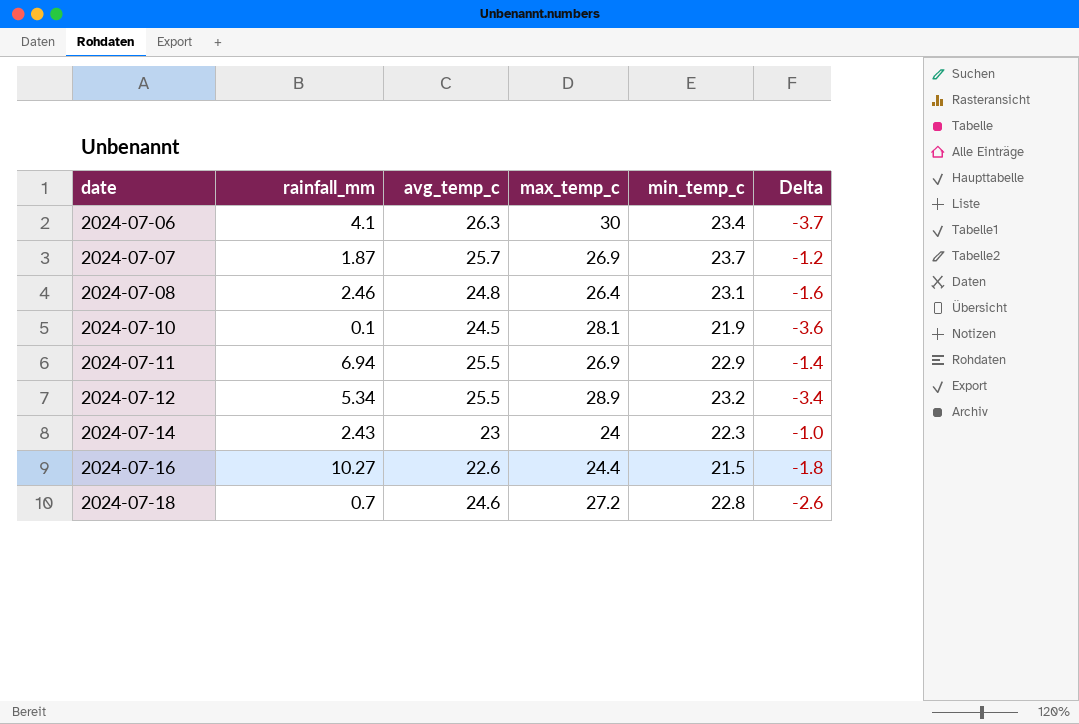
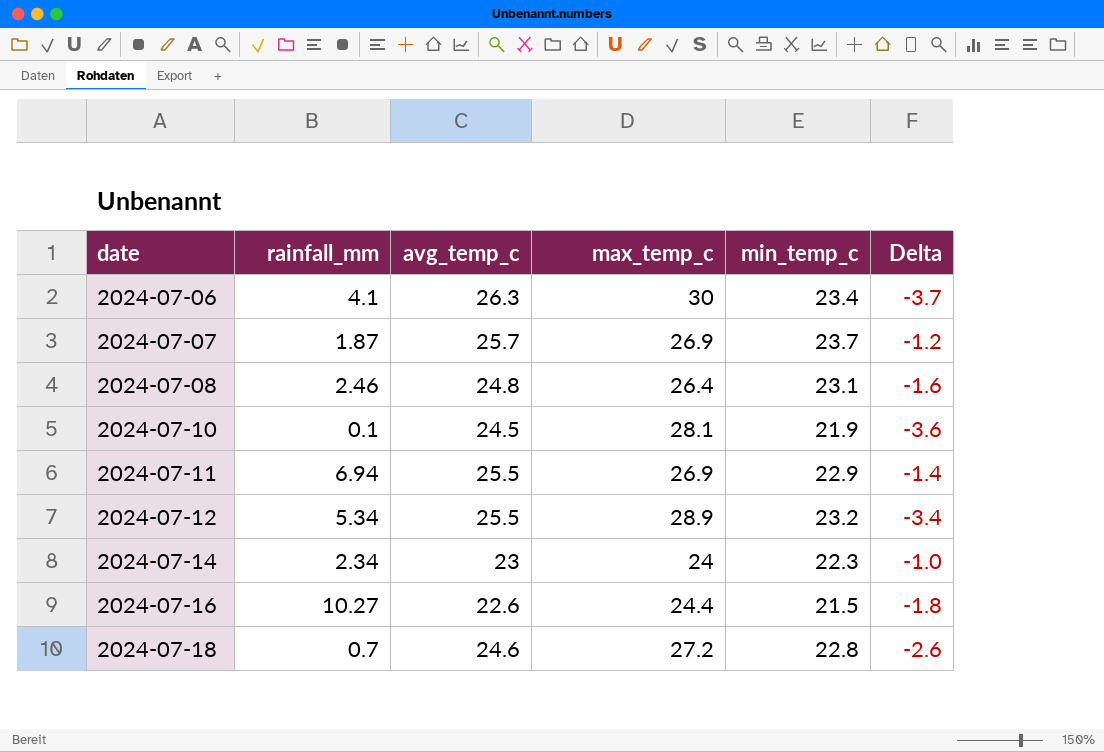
2024-07-14 | rainfall_mm: 2.43 -> 2.34

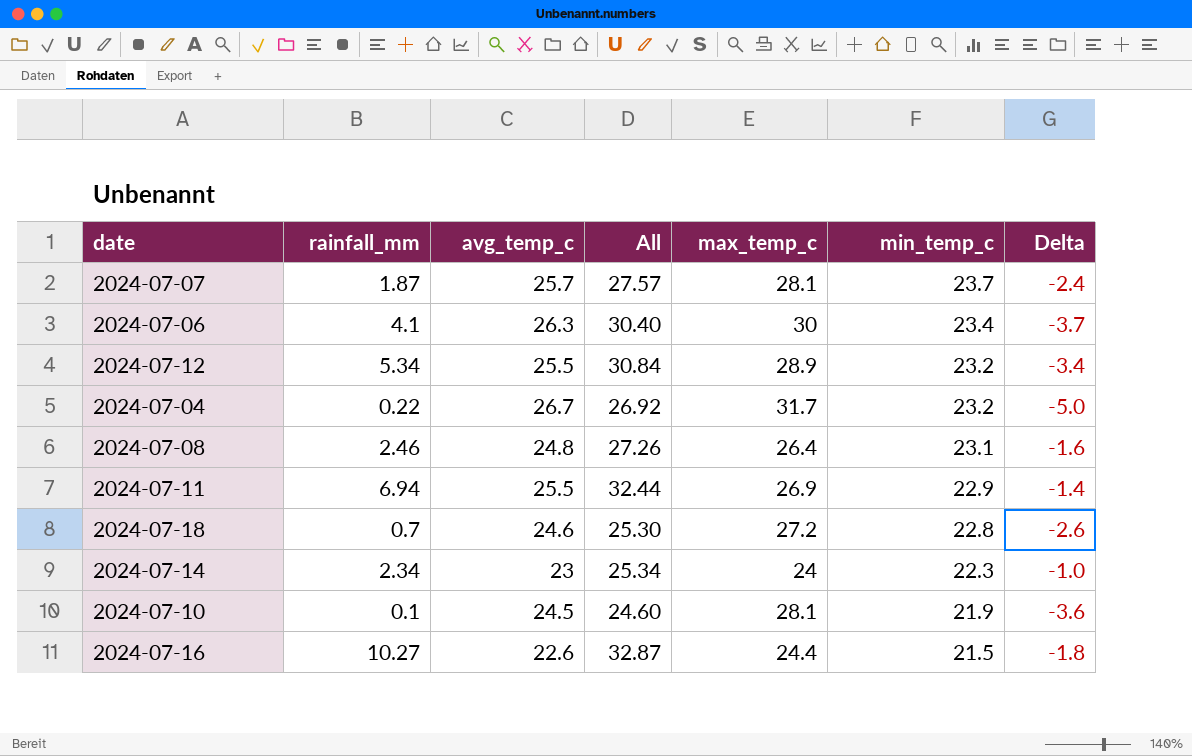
row order: date ascending -> min_temp_c descending
column All | formula: none -> [rainfall_mm] + [avg_temp_c]
2024-07-07 | max_temp_c: 26.9 -> 28.1
2024-07-07 | Delta: -1.2 -> -2.4
row 2024-07-04: none -> 0.22 | 26.7 | 26.92 | 31.7 | 23.2 | -5.0

